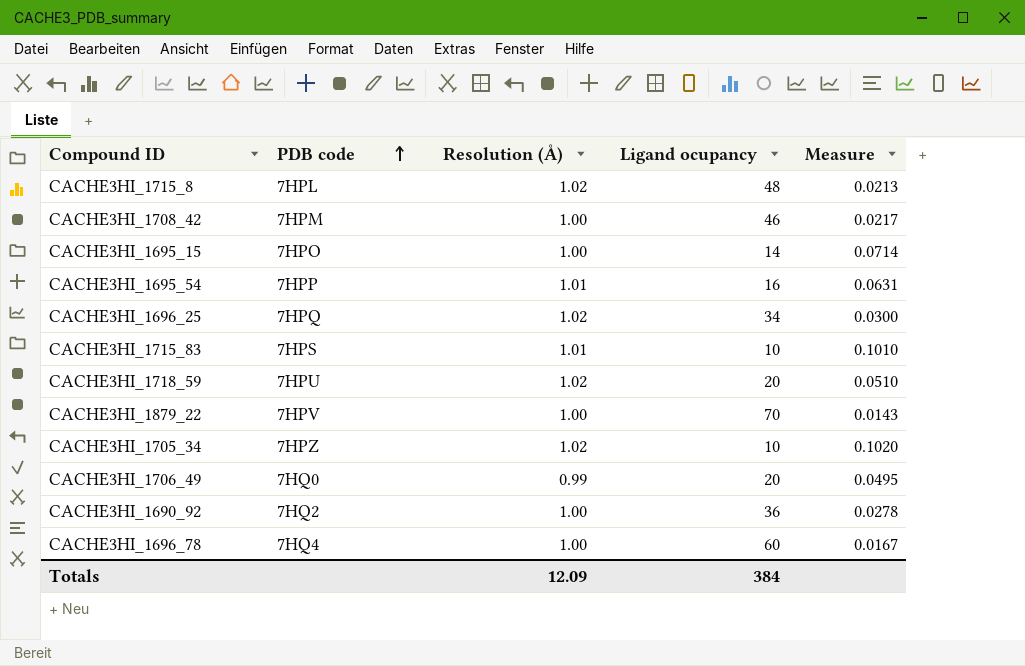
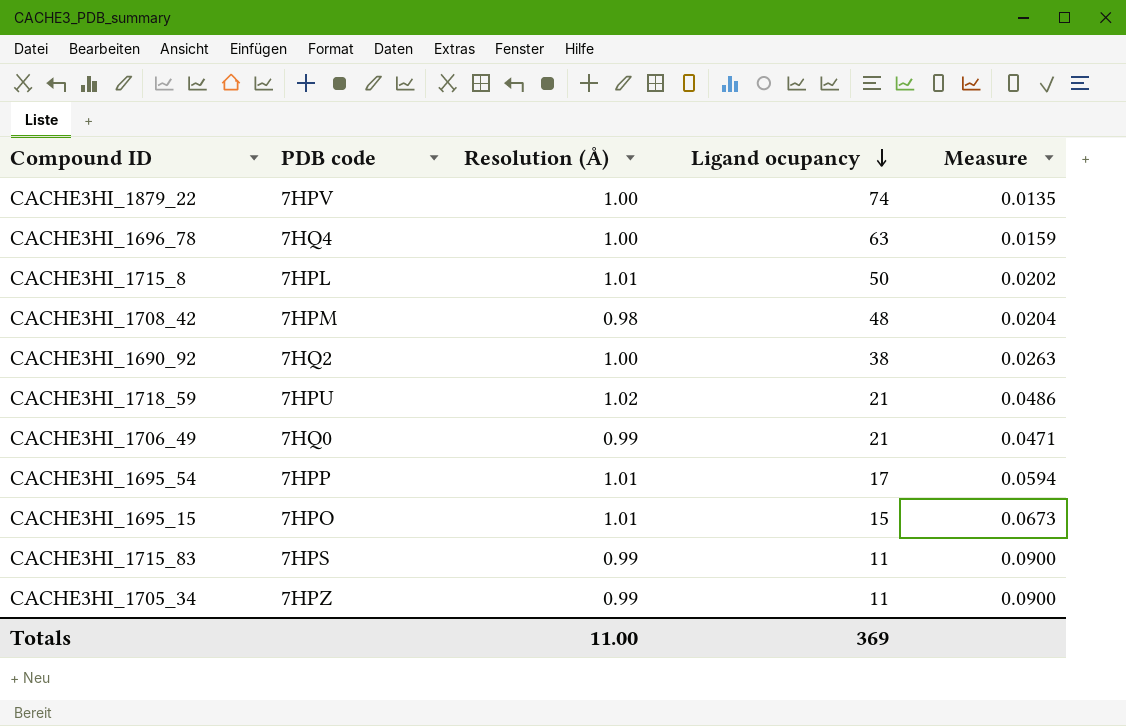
row order: PDB code ascending -> Ligand ocupancy descending
row CACHE3HI_1696_25: 7HPQ | 1.02 | 34 | 0.0300 -> none
CACHE3HI_1879_22 | Ligand ocupancy: 70 -> 74
CACHE3HI_1879_22 | Measure: 0.0143 -> 0.0135
CACHE3HI_1696_78 | Ligand ocupancy: 60 -> 63
CACHE3HI_1696_78 | Measure: 0.0167 -> 0.0159
CACHE3HI_1715_8 | Resolution (Å): 1.02 -> 1.01
CACHE3HI_1715_8 | Ligand ocupancy: 48 -> 50
CACHE3HI_1715_8 | Measure: 0.0213 -> 0.0202
CACHE3HI_1708_42 | Resolution (Å): 1.00 -> 0.98
CACHE3HI_1708_42 | Ligand ocupancy: 46 -> 48
CACHE3HI_1708_42 | Measure: 0.0217 -> 0.0204
CACHE3HI_1690_92 | Ligand ocupancy: 36 -> 38
CACHE3HI_1690_92 | Measure: 0.0278 -> 0.0263
CACHE3HI_1718_59 | Ligand ocupancy: 20 -> 21
CACHE3HI_1718_59 | Measure: 0.0510 -> 0.0486
CACHE3HI_1706_49 | Ligand ocupancy: 20 -> 21
CACHE3HI_1706_49 | Measure: 0.0495 -> 0.0471
CACHE3HI_1695_54 | Ligand ocupancy: 16 -> 17
CACHE3HI_1695_54 | Measure: 0.0631 -> 0.0594
CACHE3HI_1695_15 | Resolution (Å): 1.00 -> 1.01
CACHE3HI_1695_15 | Ligand ocupancy: 14 -> 15
CACHE3HI_1695_15 | Measure: 0.0714 -> 0.0673
CACHE3HI_1715_83 | Resolution (Å): 1.01 -> 0.99
CACHE3HI_1715_83 | Ligand ocupancy: 10 -> 11
CACHE3HI_1715_83 | Measure: 0.1010 -> 0.0900
CACHE3HI_1705_34 | Resolution (Å): 1.02 -> 0.99
CACHE3HI_1705_34 | Ligand ocupancy: 10 -> 11
CACHE3HI_1705_34 | Measure: 0.1020 -> 0.0900
Totals | Resolution (Å): 12.09 -> 11.00
Totals | Ligand ocupancy: 384 -> 369

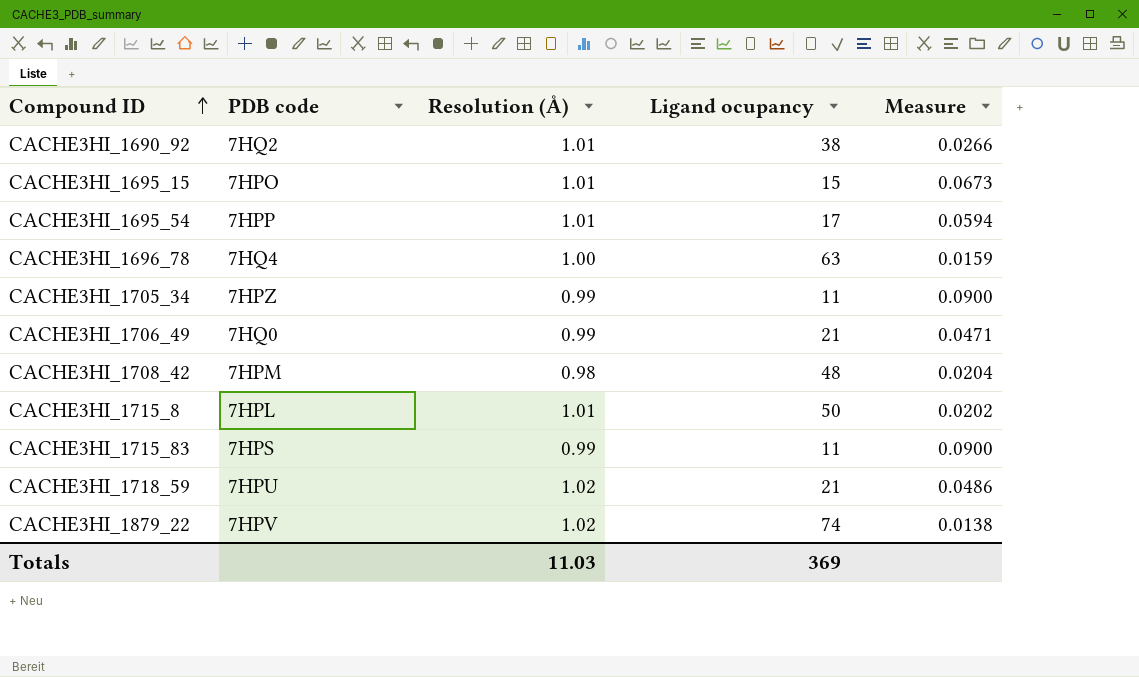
row order: Ligand ocupancy descending -> Compound ID ascending
CACHE3HI_1690_92 | Resolution (Å): 1.00 -> 1.01
CACHE3HI_1690_92 | Measure: 0.0263 -> 0.0266
CACHE3HI_1879_22 | Resolution (Å): 1.00 -> 1.02
CACHE3HI_1879_22 | Measure: 0.0135 -> 0.0138
Totals | Resolution (Å): 11.00 -> 11.03

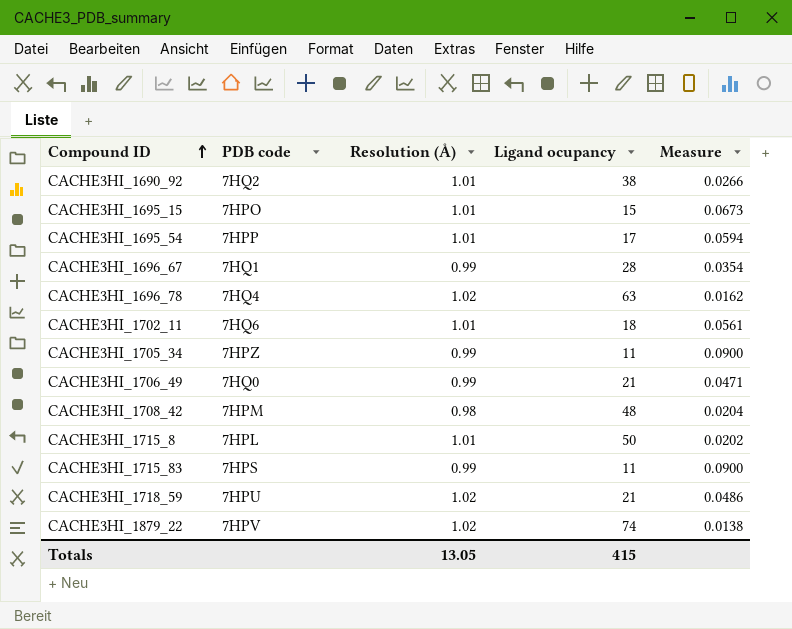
row CACHE3HI_1696_67: none -> 7HQ1 | 0.99 | 28 | 0.0354
CACHE3HI_1696_78 | Resolution (Å): 1.00 -> 1.02
CACHE3HI_1696_78 | Measure: 0.0159 -> 0.0162
row CACHE3HI_1702_11: none -> 7HQ6 | 1.01 | 18 | 0.0561
Totals | Resolution (Å): 11.03 -> 13.05
Totals | Ligand ocupancy: 369 -> 415

